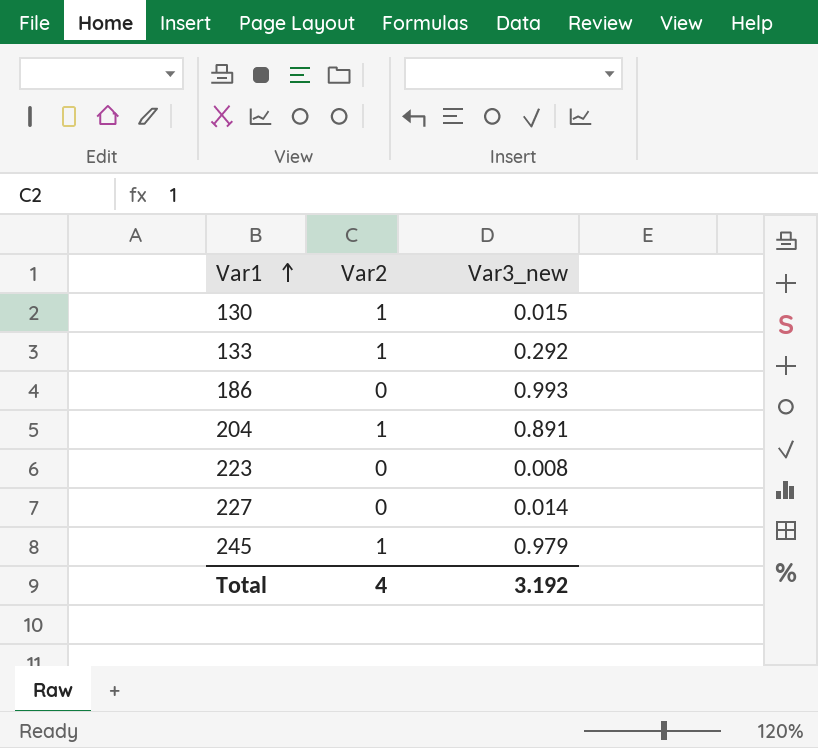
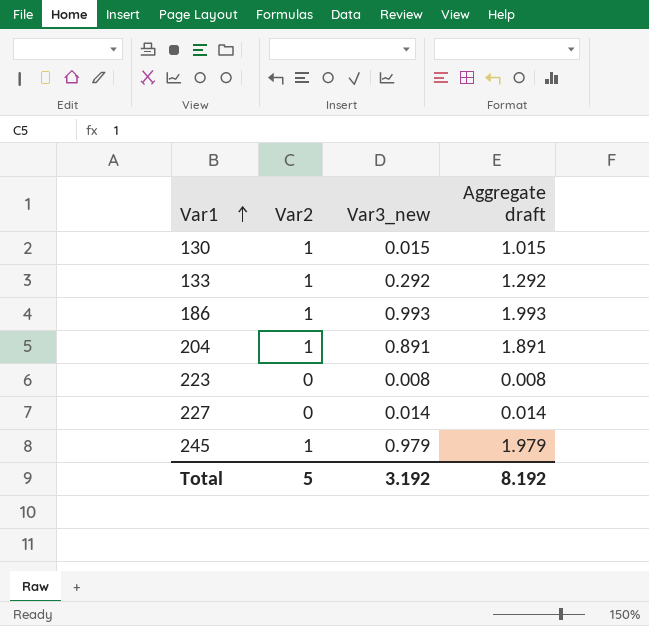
column Aggregate draft | formula: none -> [Var2] + [Var3_new]
186 | Var2: 0 -> 1
Total | Var2: 4 -> 5

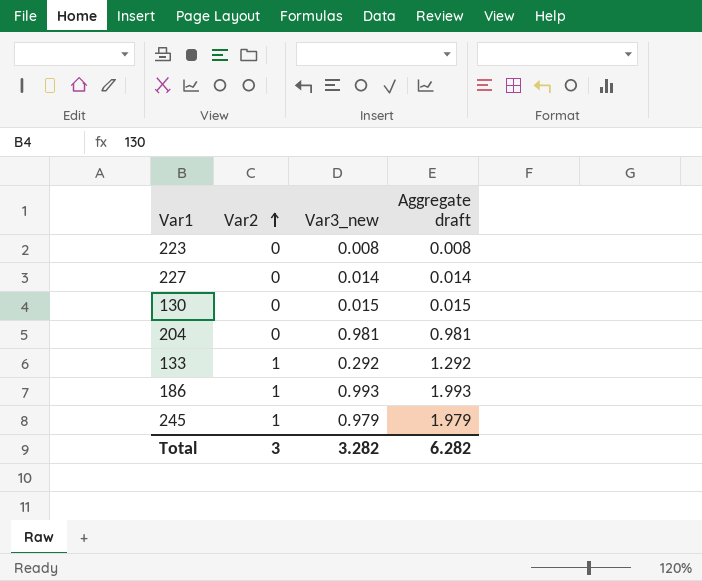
row order: Var1 ascending -> Var2 ascending
130 | Var2: 1 -> 0
130 | Aggregate draft: 1.015 -> 0.015
204 | Var2: 1 -> 0
204 | Var3_new: 0.891 -> 0.981
204 | Aggregate draft: 1.891 -> 0.981
Total | Var2: 5 -> 3
Total | Var3_new: 3.192 -> 3.282
Total | Aggregate draft: 8.192 -> 6.282

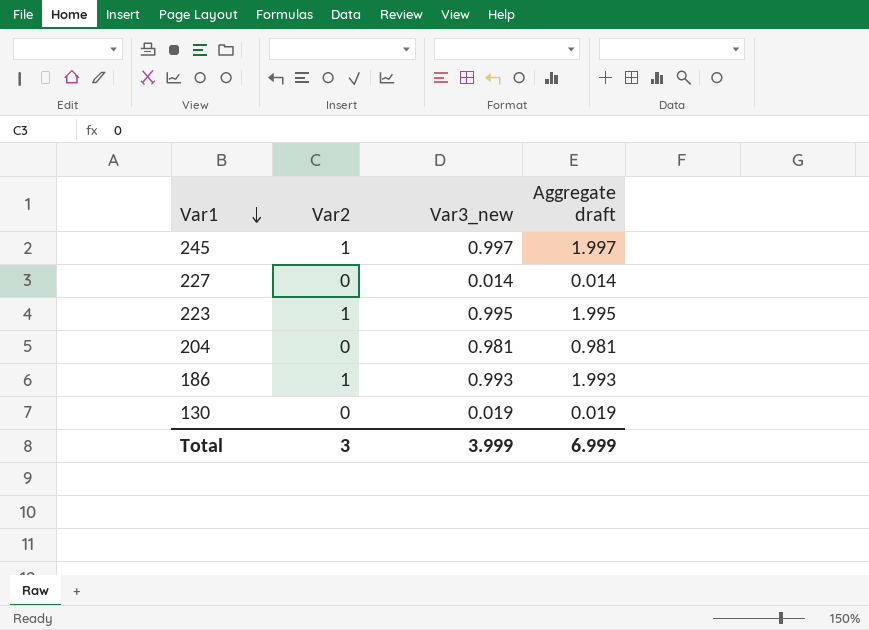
row order: Var2 ascending -> Var1 descending
row 133: 1 | 0.292 | 1.292 -> none
245 | Var3_new: 0.979 -> 0.997
245 | Aggregate draft: 1.979 -> 1.997
223 | Var2: 0 -> 1
223 | Var3_new: 0.008 -> 0.995
223 | Aggregate draft: 0.008 -> 1.995
130 | Var3_new: 0.015 -> 0.019
130 | Aggregate draft: 0.015 -> 0.019
Total | Var3_new: 3.282 -> 3.999
Total | Aggregate draft: 6.282 -> 6.999

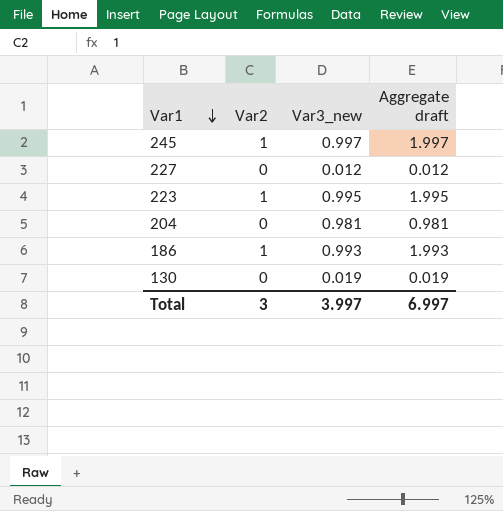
227 | Var3_new: 0.014 -> 0.012
227 | Aggregate draft: 0.014 -> 0.012
Total | Var3_new: 3.999 -> 3.997
Total | Aggregate draft: 6.999 -> 6.997

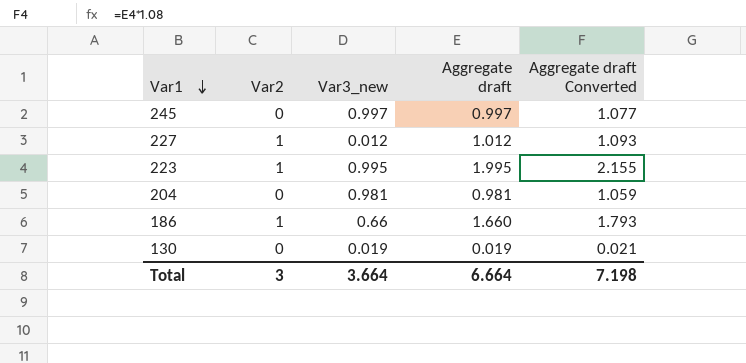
column Aggregate draft Converted | formula: none -> [Aggregate draft] * 1.08
245 | Var2: 1 -> 0
245 | Aggregate draft: 1.997 -> 0.997
227 | Var2: 0 -> 1
227 | Aggregate draft: 0.012 -> 1.012
186 | Var3_new: 0.993 -> 0.66
186 | Aggregate draft: 1.993 -> 1.660
Total | Var3_new: 3.997 -> 3.664
Total | Aggregate draft: 6.997 -> 6.664

